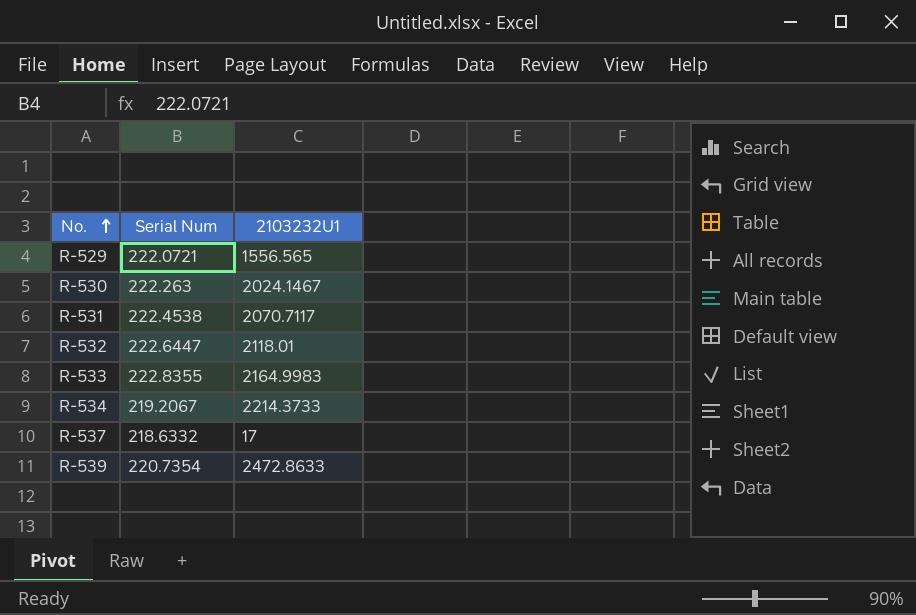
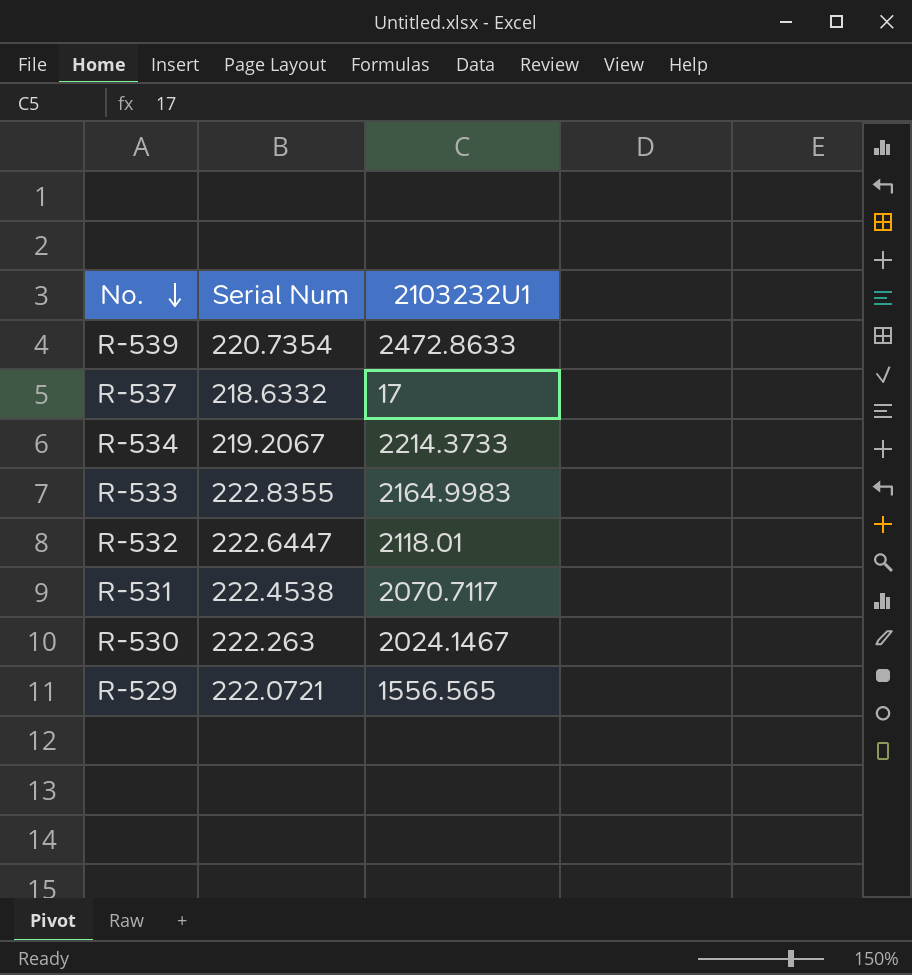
row order: No. ascending -> No. descending

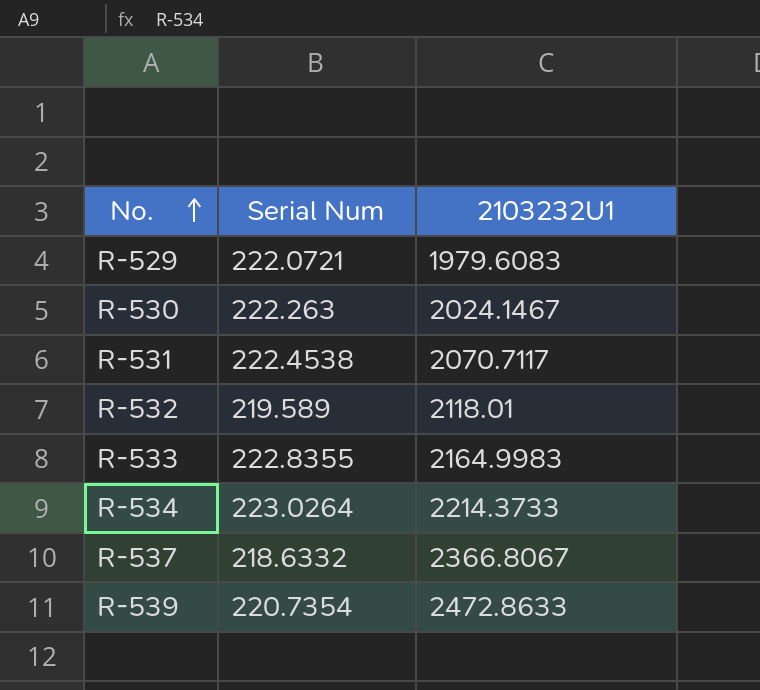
row order: No. descending -> No. ascending
R-529 | 2103232U1: 1556.565 -> 1979.6083
R-532 | Serial Num: 222.6447 -> 219.589
R-534 | Serial Num: 219.2067 -> 223.0264
R-537 | 2103232U1: 17 -> 2366.8067

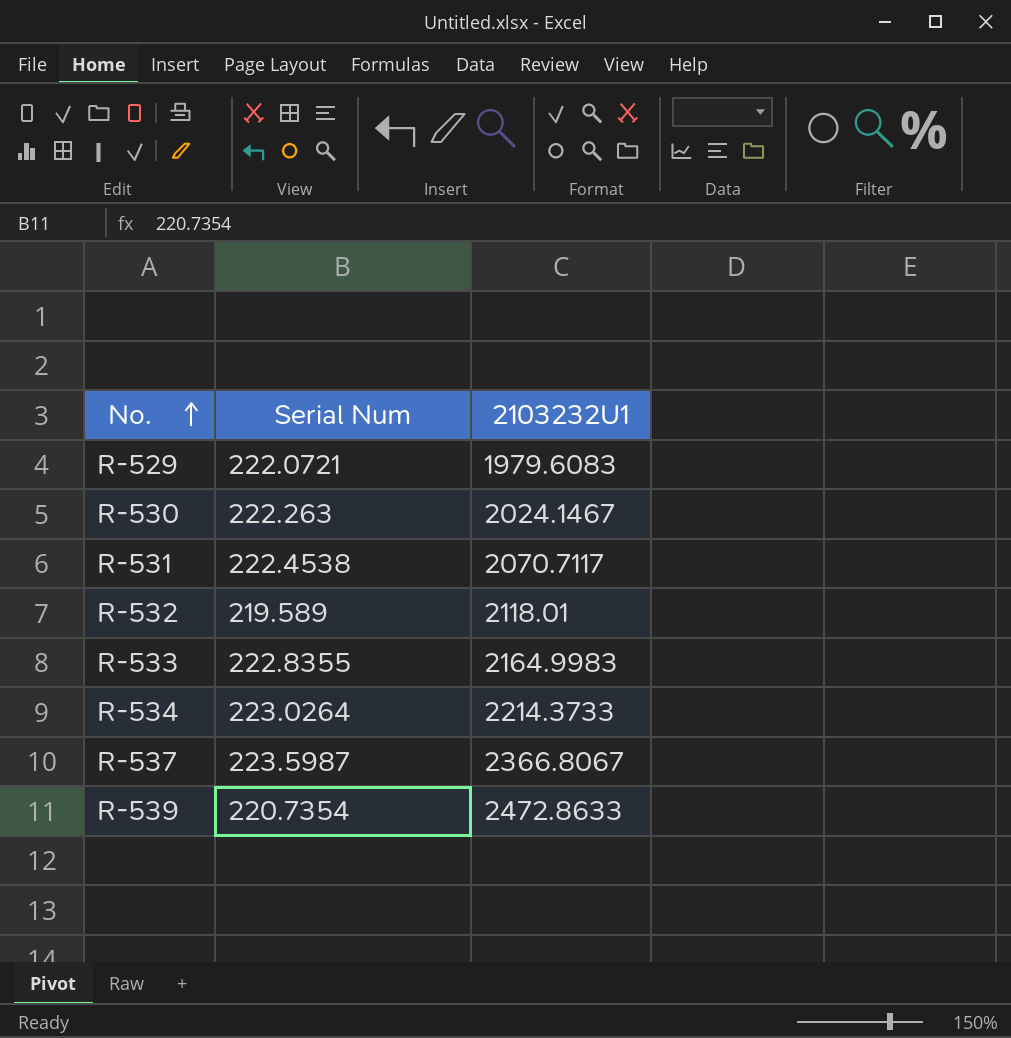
R-537 | Serial Num: 218.6332 -> 223.5987

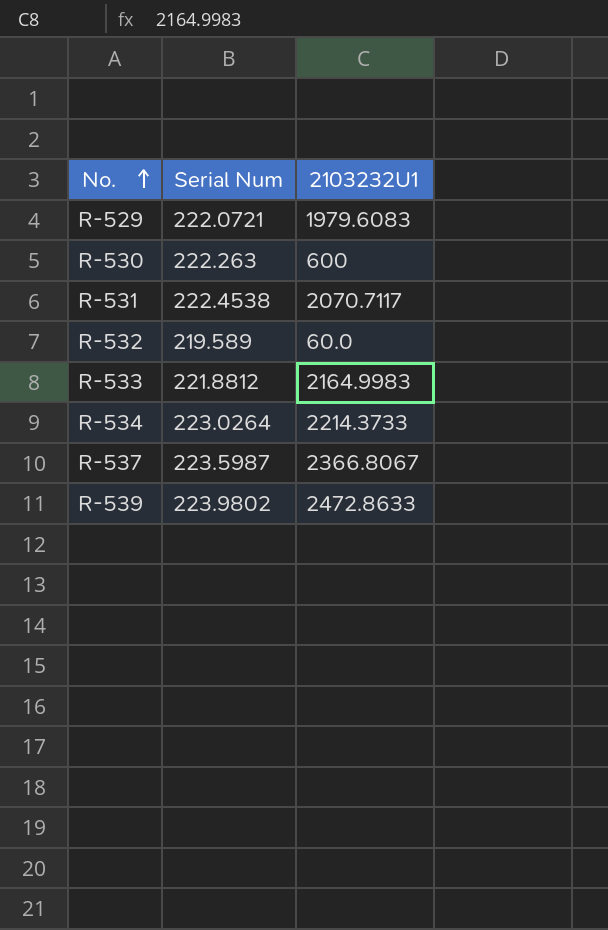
R-530 | 2103232U1: 2024.1467 -> 600
R-532 | 2103232U1: 2118.01 -> 60.0
R-533 | Serial Num: 222.8355 -> 221.8812
R-539 | Serial Num: 220.7354 -> 223.9802

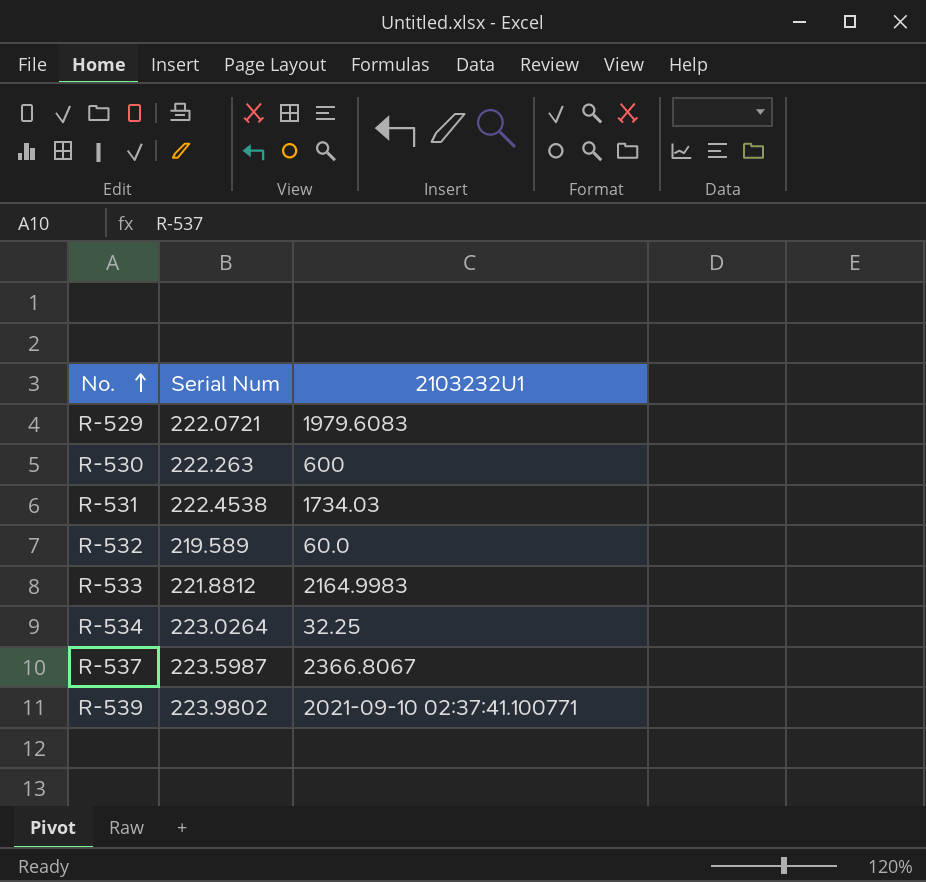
R-531 | 2103232U1: 2070.7117 -> 1734.03
R-534 | 2103232U1: 2214.3733 -> 32.25
R-539 | 2103232U1: 2472.8633 -> 2021-09-10 02:37:41.100771

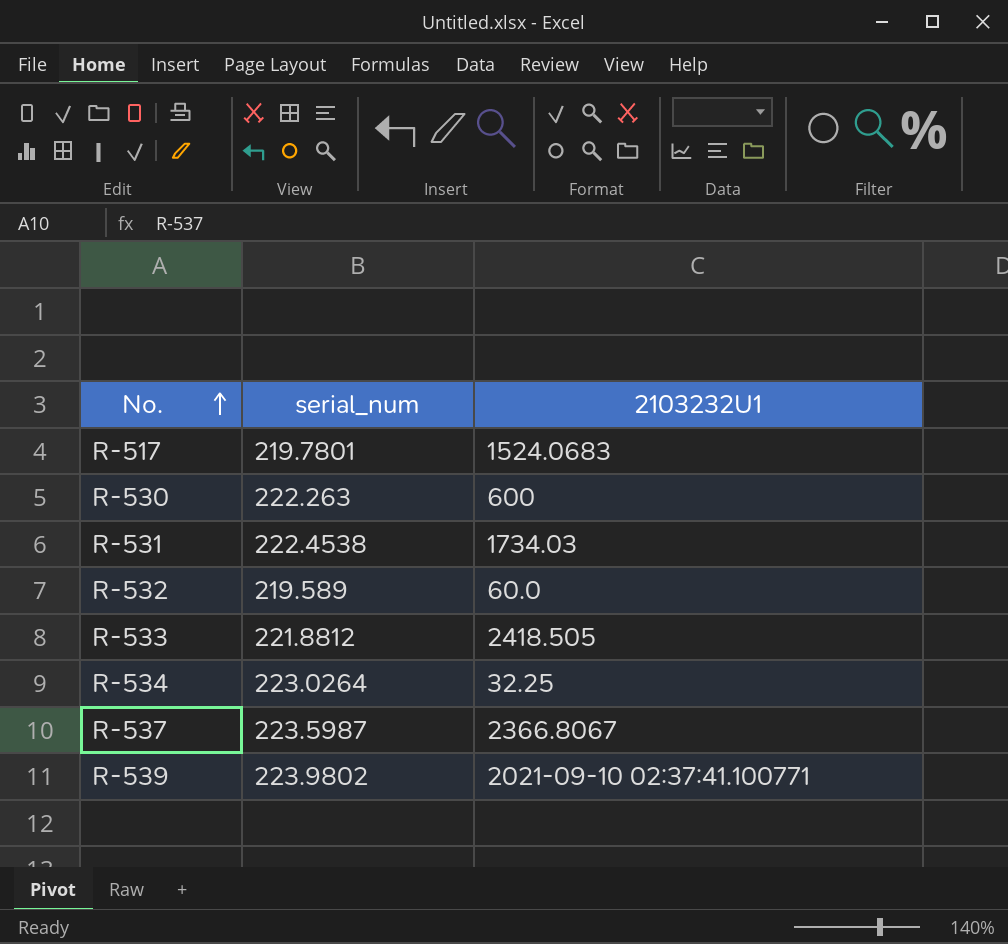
column name: Serial Num -> serial_num
row R-529: 222.0721 | 1979.6083 -> none
row R-517: none -> 219.7801 | 1524.0683
R-533 | 2103232U1: 2164.9983 -> 2418.505

